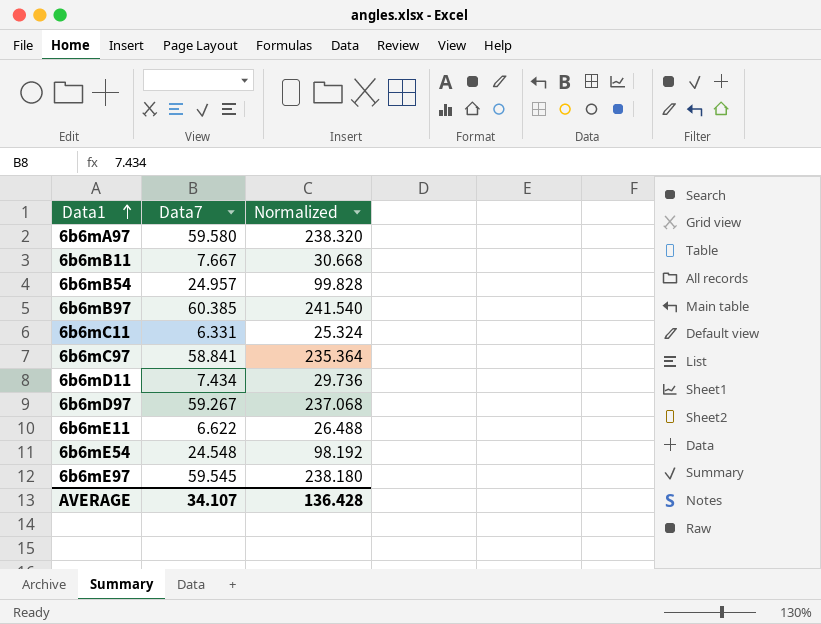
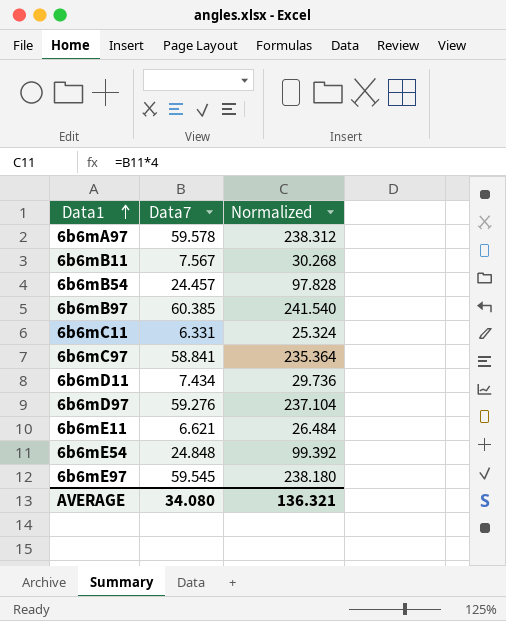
6b6mA97 | Data7: 59.580 -> 59.578
6b6mA97 | Normalized: 238.320 -> 238.312
6b6mB11 | Data7: 7.667 -> 7.567
6b6mB11 | Normalized: 30.668 -> 30.268
6b6mB54 | Data7: 24.957 -> 24.457
6b6mB54 | Normalized: 99.828 -> 97.828
6b6mD97 | Data7: 59.267 -> 59.276
6b6mD97 | Normalized: 237.068 -> 237.104
6b6mE11 | Data7: 6.622 -> 6.621
6b6mE11 | Normalized: 26.488 -> 26.484
6b6mE54 | Data7: 24.548 -> 24.848
6b6mE54 | Normalized: 98.192 -> 99.392
AVERAGE | Data7: 34.107 -> 34.080
AVERAGE | Normalized: 136.428 -> 136.321

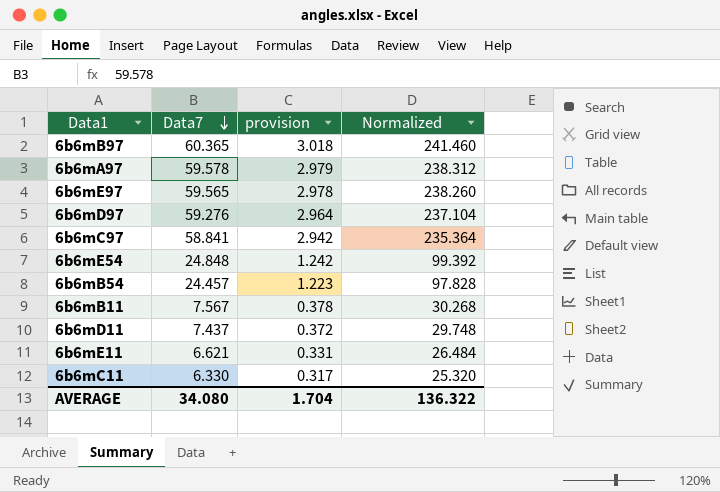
row order: Data1 ascending -> Data7 descending
column provision | formula: none -> [Data7] * 0.05
6b6mB97 | Data7: 60.385 -> 60.365
6b6mB97 | Normalized: 241.540 -> 241.460
6b6mE97 | Data7: 59.545 -> 59.565
6b6mE97 | Normalized: 238.180 -> 238.260
6b6mD11 | Data7: 7.434 -> 7.437
6b6mD11 | Normalized: 29.736 -> 29.748
6b6mC11 | Data7: 6.331 -> 6.330
6b6mC11 | Normalized: 25.324 -> 25.320
AVERAGE | Normalized: 136.321 -> 136.322

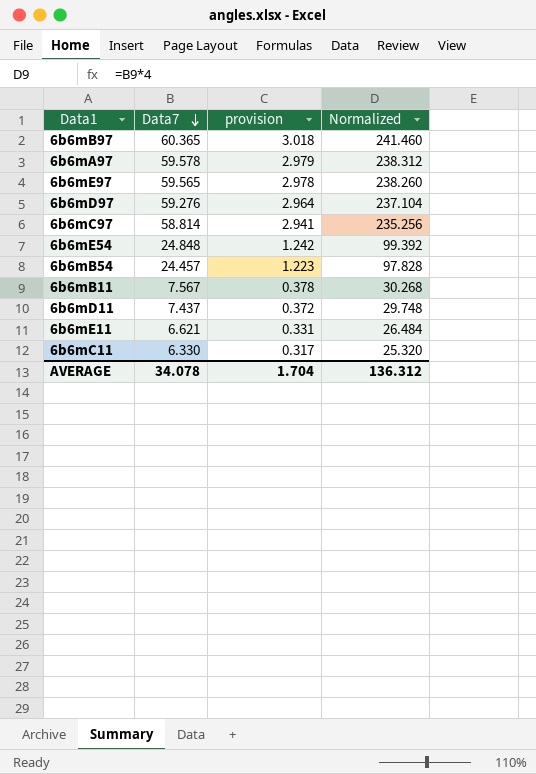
6b6mC97 | Data7: 58.841 -> 58.814
6b6mC97 | provision: 2.942 -> 2.941
6b6mC97 | Normalized: 235.364 -> 235.256
AVERAGE | Data7: 34.080 -> 34.078
AVERAGE | Normalized: 136.322 -> 136.312

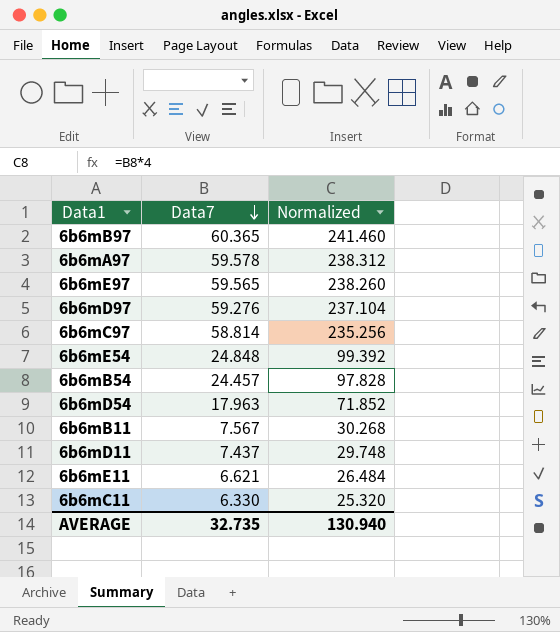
column provision | formula: [Data7] * 0.05 -> none
row 6b6mD54: none -> 17.963 | 71.852
AVERAGE | Data7: 34.078 -> 32.735
AVERAGE | Normalized: 136.312 -> 130.940

